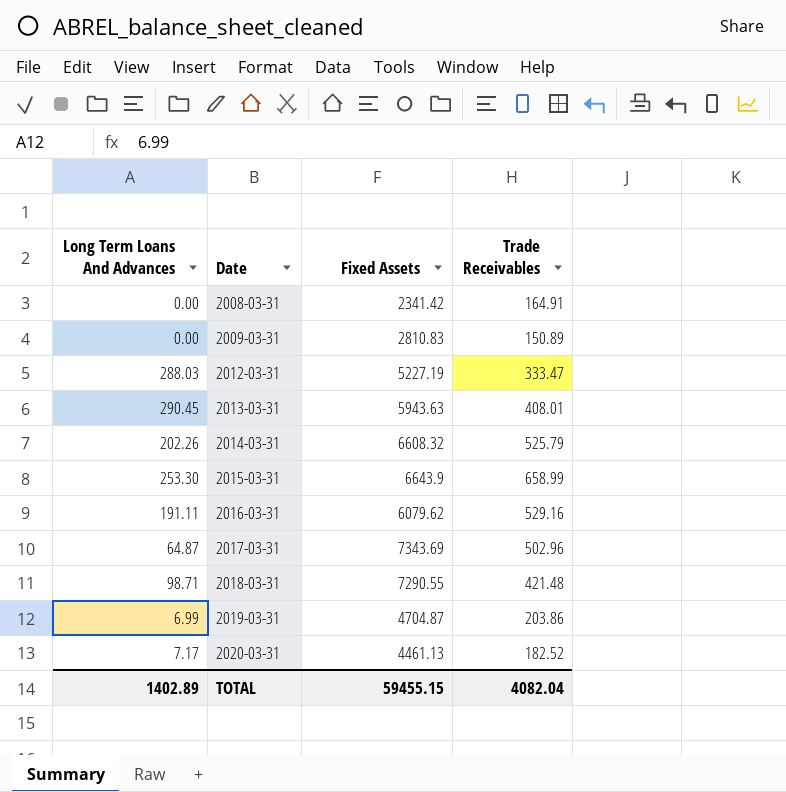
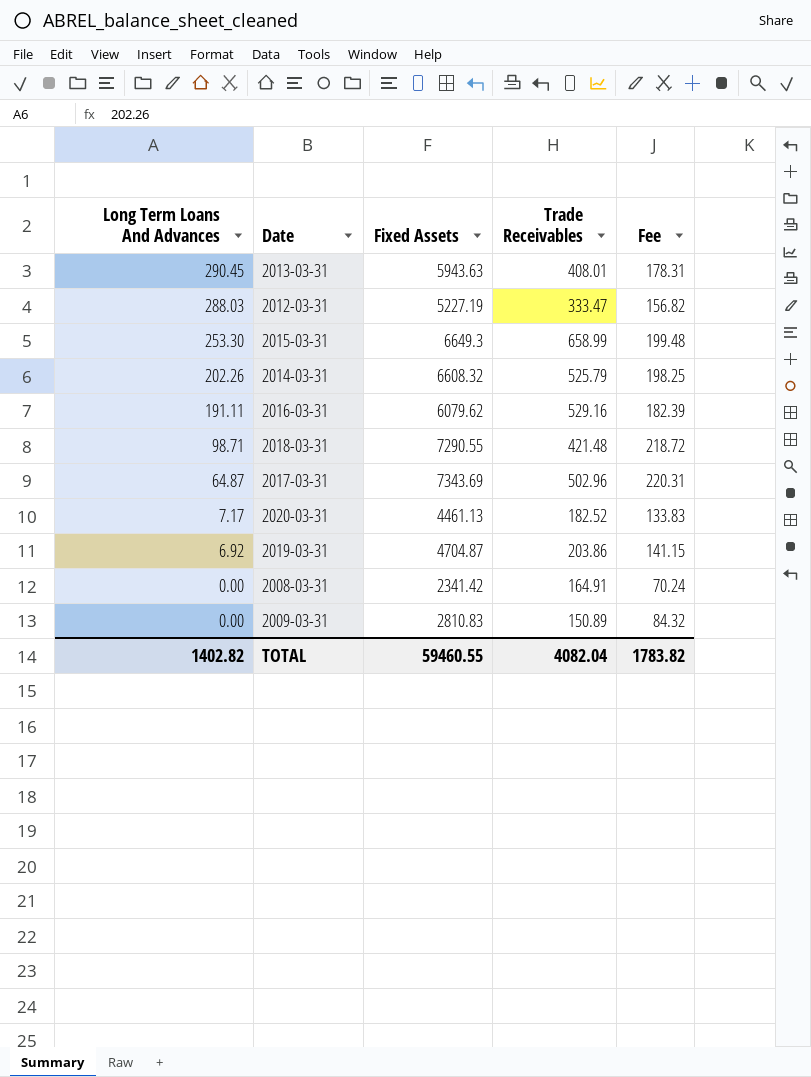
row order: Date ascending -> Long Term Loans And Advances descending
column Fee | formula: none -> [Fixed Assets] * 0.03
2015-03-31 | Fixed Assets: 6643.9 -> 6649.3
2019-03-31 | Long Term Loans And Advances: 6.99 -> 6.92
TOTAL | Long Term Loans And Advances: 1402.89 -> 1402.82
TOTAL | Fixed Assets: 59455.15 -> 59460.55

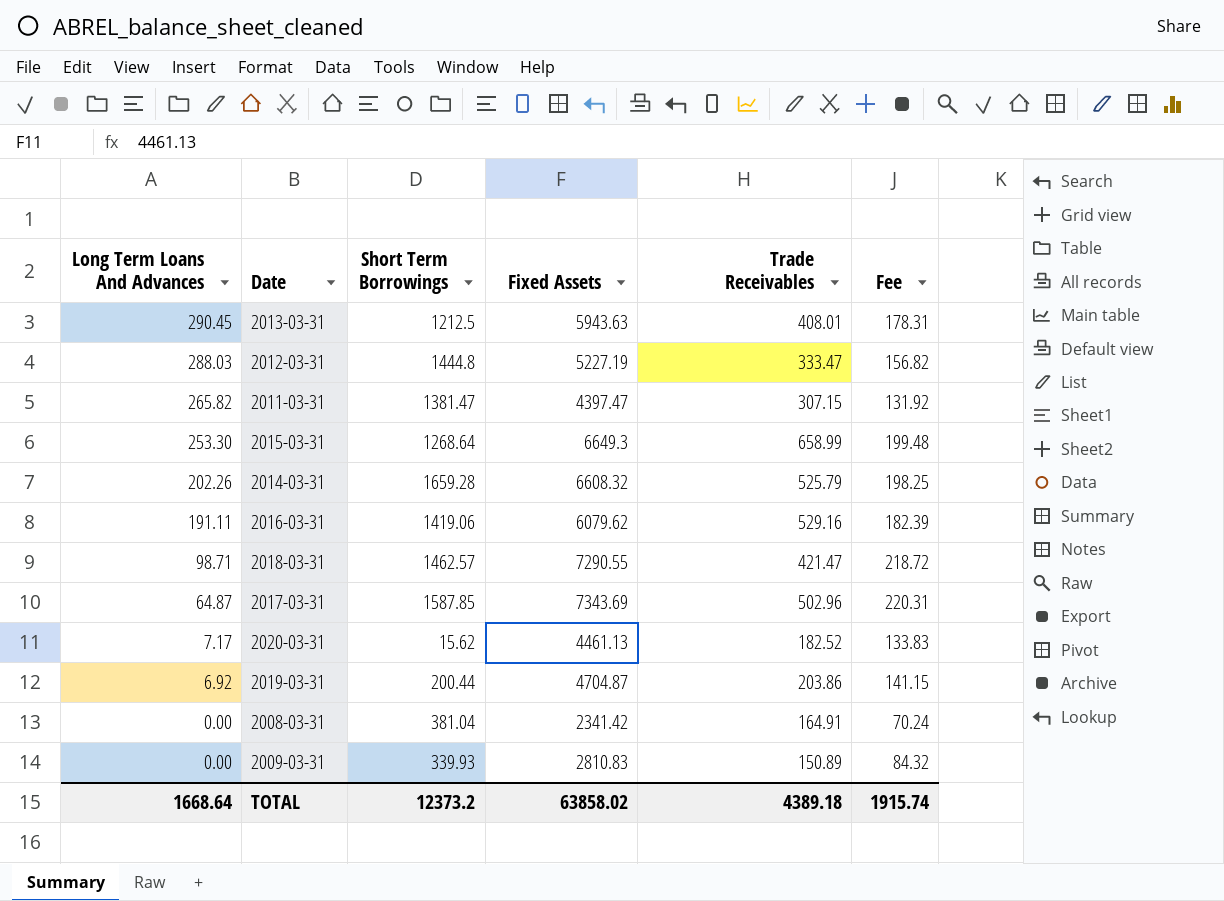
column Short Term Borrowings | position: none -> 3
row 2011-03-31: none -> 265.82 | 1381.47 | 4397.47 | 307.15 | 131.92
2018-03-31 | Trade Receivables: 421.48 -> 421.47
TOTAL | Long Term Loans And Advances: 1402.82 -> 1668.64
TOTAL | Fixed Assets: 59460.55 -> 63858.02
TOTAL | Trade Receivables: 4082.04 -> 4389.18
TOTAL | Fee: 1783.82 -> 1915.74

